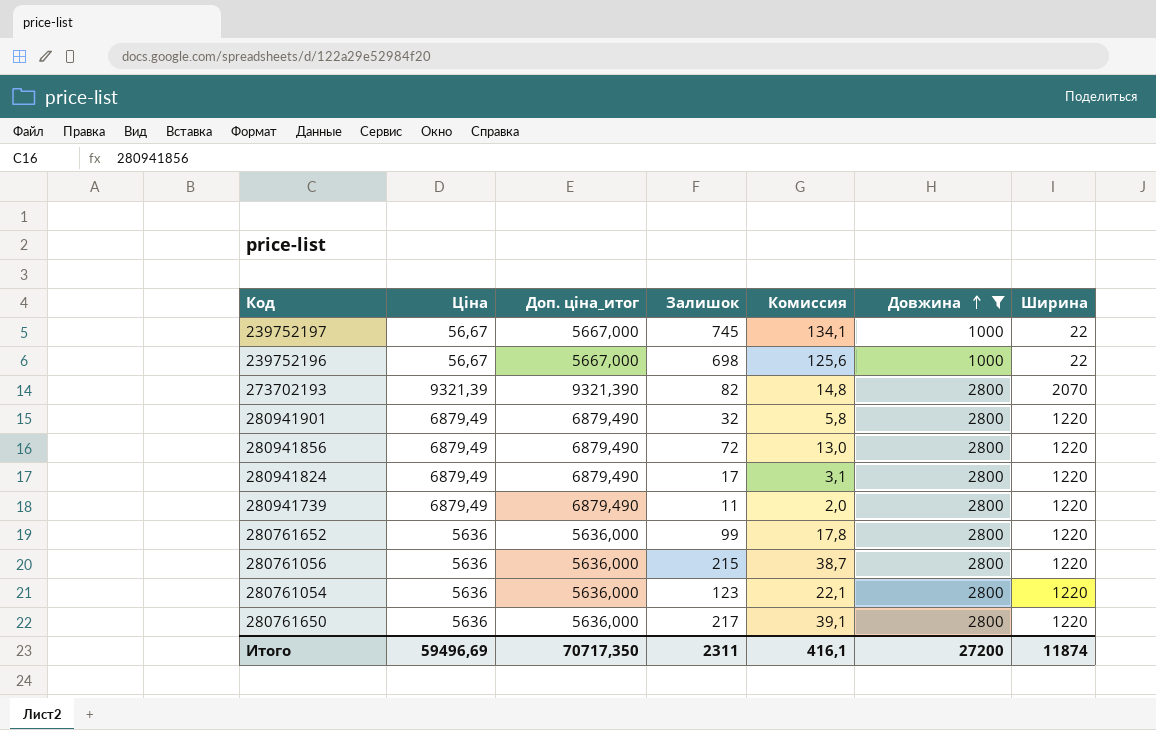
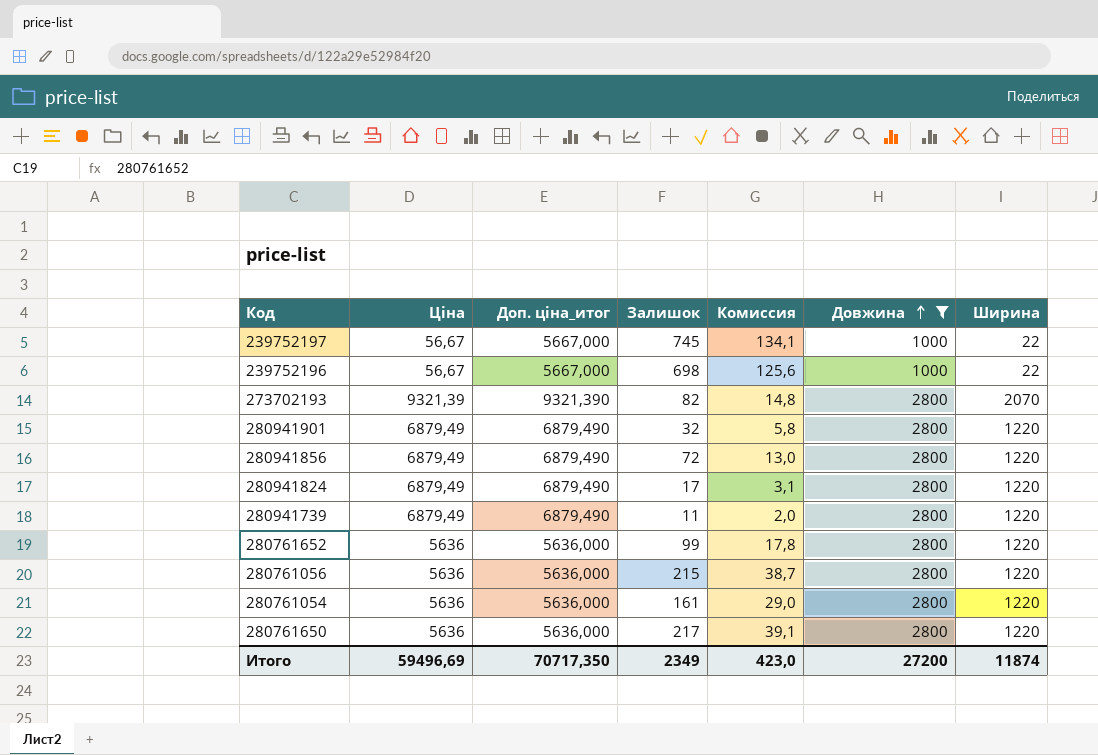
280761054 | Залишок: 123 -> 161
280761054 | Комиссия: 22,1 -> 29,0
Итого | Залишок: 2311 -> 2349
Итого | Комиссия: 416,1 -> 423,0

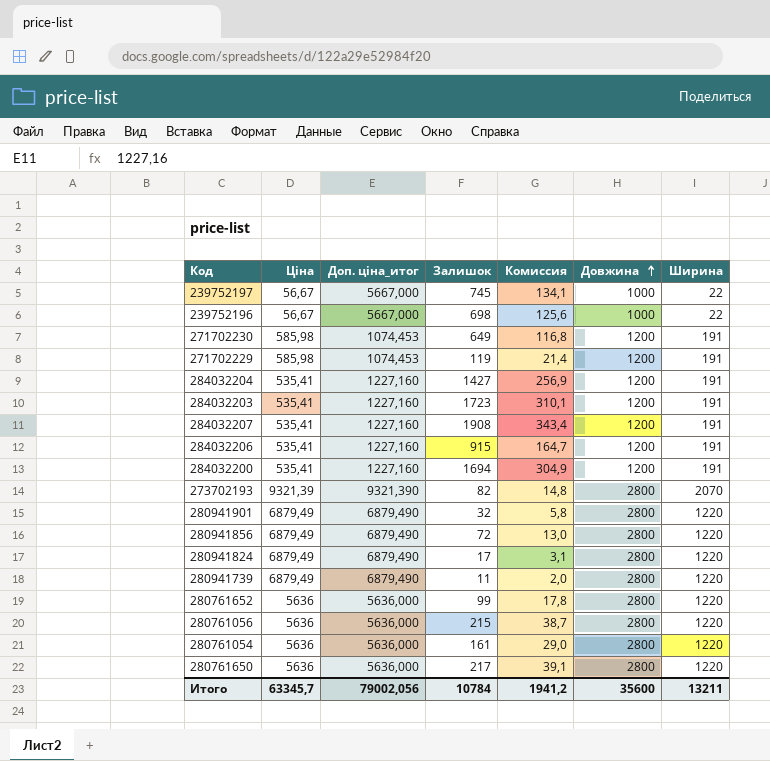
filter: Довжина != 1200 -> none
Итого | Ціна: 59496,69 -> 63345,7
Итого | Доп. ціна_итог: 70717,350 -> 79002,056
Итого | Залишок: 2349 -> 10784
Итого | Комиссия: 423,0 -> 1941,2
Итого | Довжина: 27200 -> 35600
Итого | Ширина: 11874 -> 13211

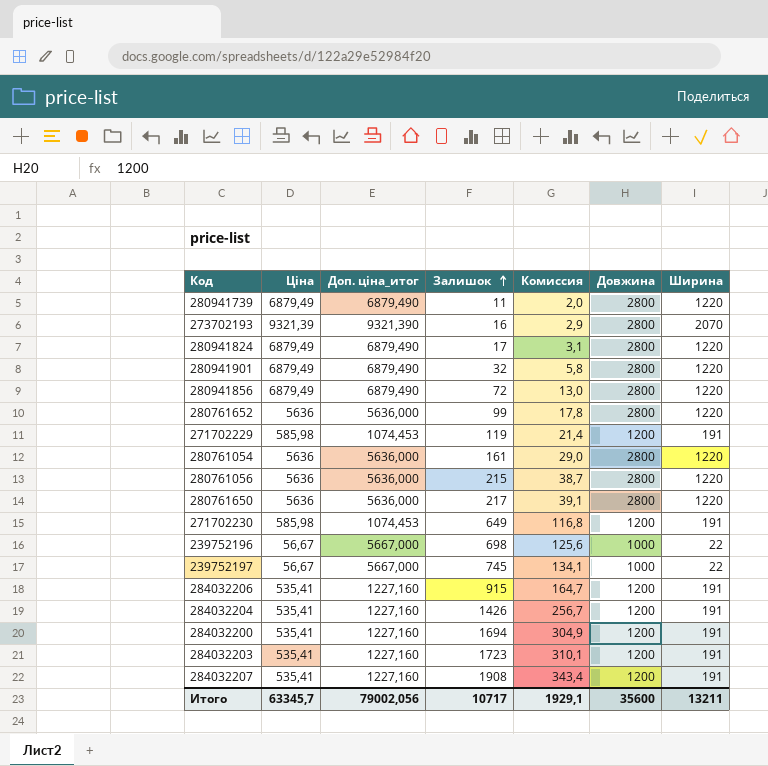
row order: Довжина ascending -> Залишок ascending
273702193 | Залишок: 82 -> 16
273702193 | Комиссия: 14,8 -> 2,9
284032204 | Залишок: 1427 -> 1426
284032204 | Комиссия: 256,9 -> 256,7
Итого | Залишок: 10784 -> 10717
Итого | Комиссия: 1941,2 -> 1929,1

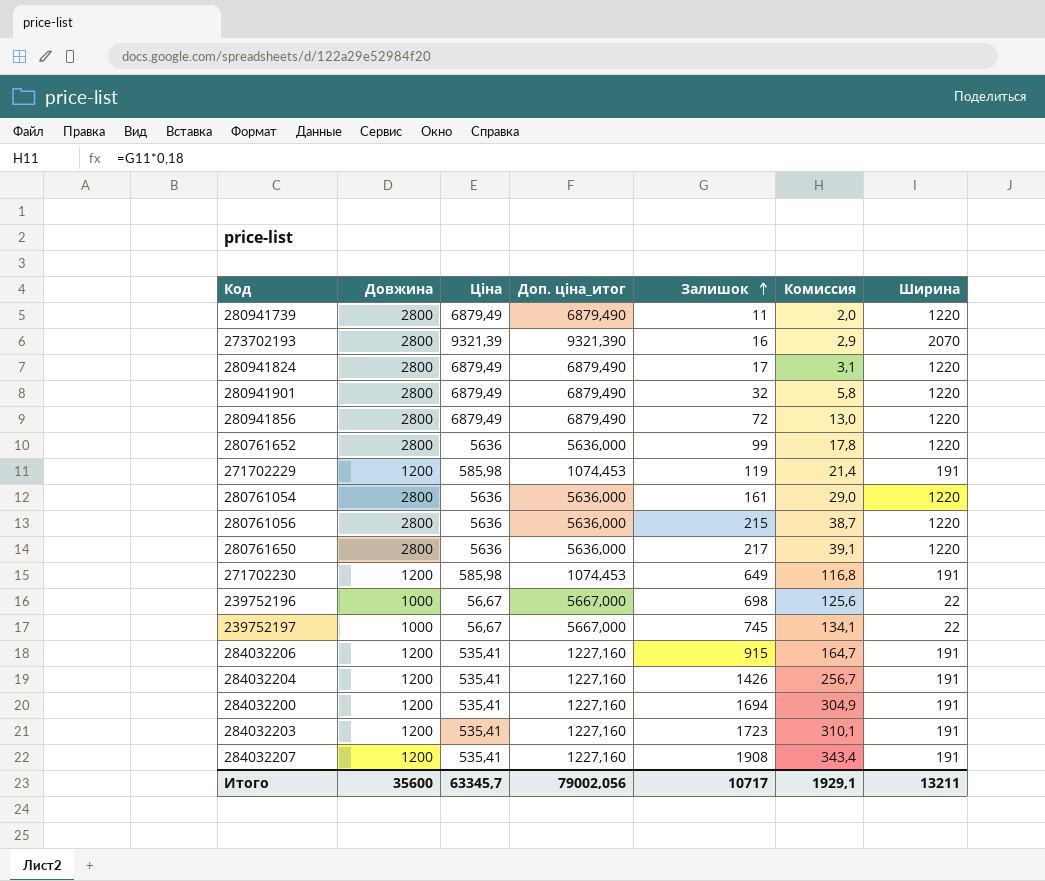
column Довжина | position: 6 -> 2

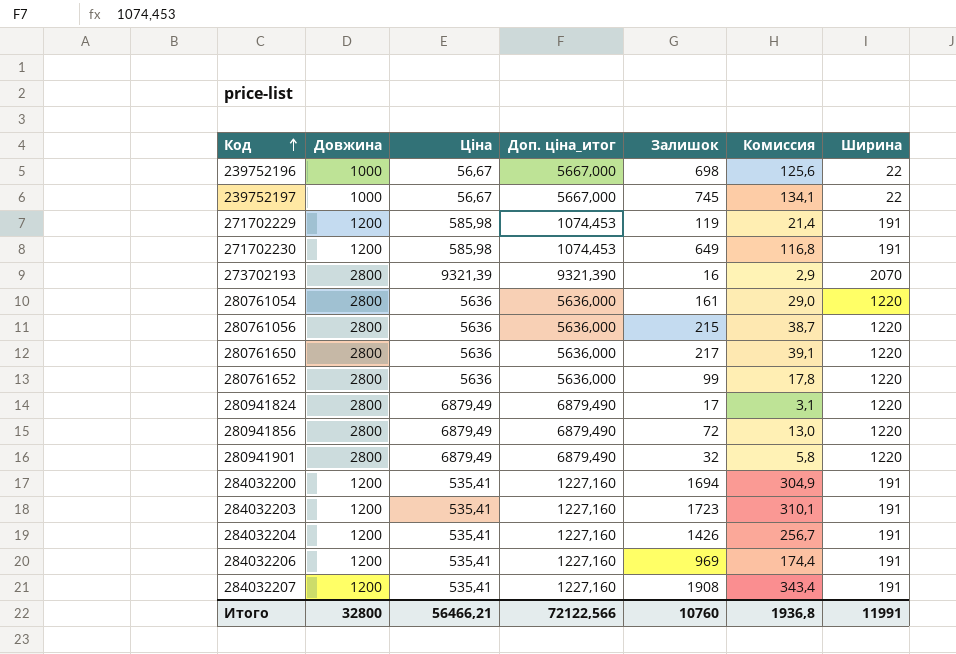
row order: Залишок ascending -> Код ascending
row 280941739: 2800 | 6879,49 | 6879,490 | 11 | 2,0 | 1220 -> none
284032206 | Залишок: 915 -> 969
284032206 | Комиссия: 164,7 -> 174,4
Итого | Довжина: 35600 -> 32800
Итого | Ціна: 63345,7 -> 56466,21
Итого | Доп. ціна_итог: 79002,056 -> 72122,566
Итого | Залишок: 10717 -> 10760
Итого | Комиссия: 1929,1 -> 1936,8
Итого | Ширина: 13211 -> 11991

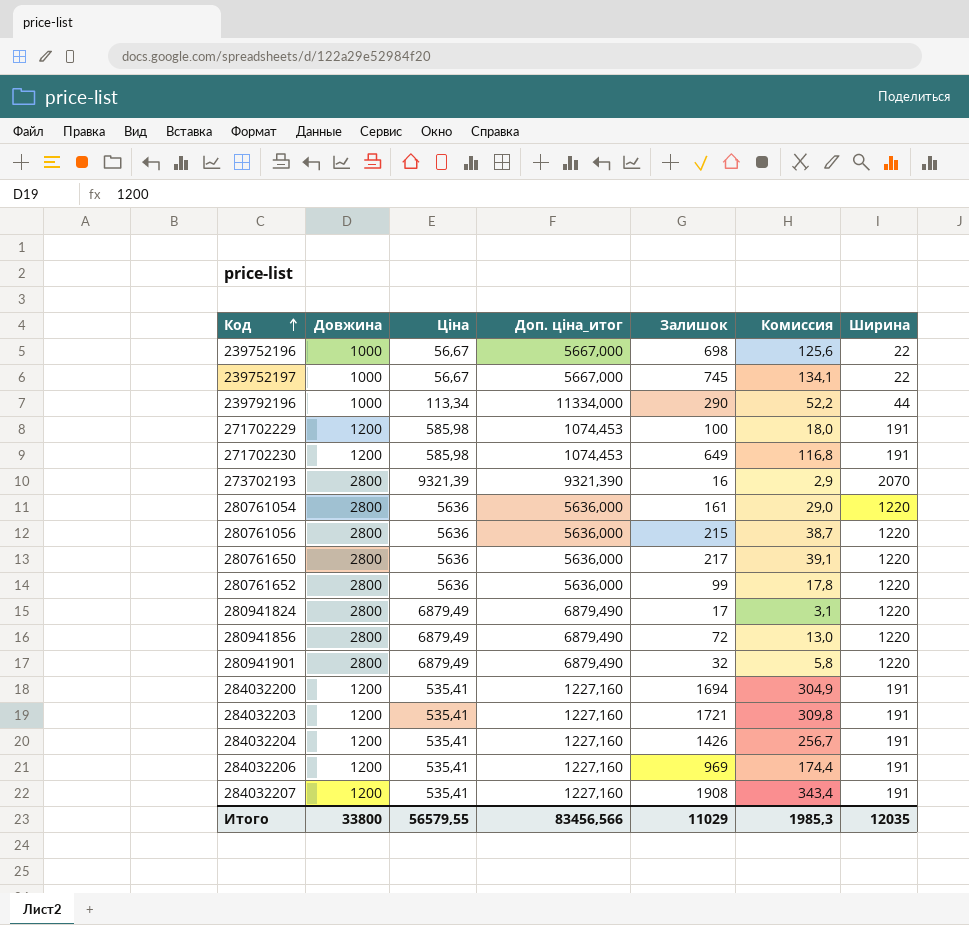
row 239792196: none -> 1000 | 113,34 | 11334,000 | 290 | 52,2 | 44
271702229 | Залишок: 119 -> 100
271702229 | Комиссия: 21,4 -> 18,0
284032203 | Залишок: 1723 -> 1721
284032203 | Комиссия: 310,1 -> 309,8
Итого | Довжина: 32800 -> 33800
Итого | Ціна: 56466,21 -> 56579,55
Итого | Доп. ціна_итог: 72122,566 -> 83456,566
Итого | Залишок: 10760 -> 11029
Итого | Комиссия: 1936,8 -> 1985,3
Итого | Ширина: 11991 -> 12035

